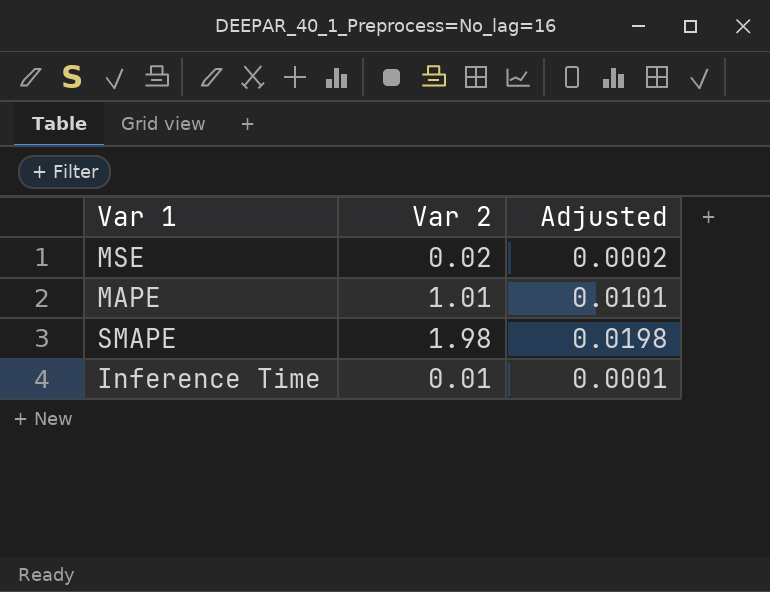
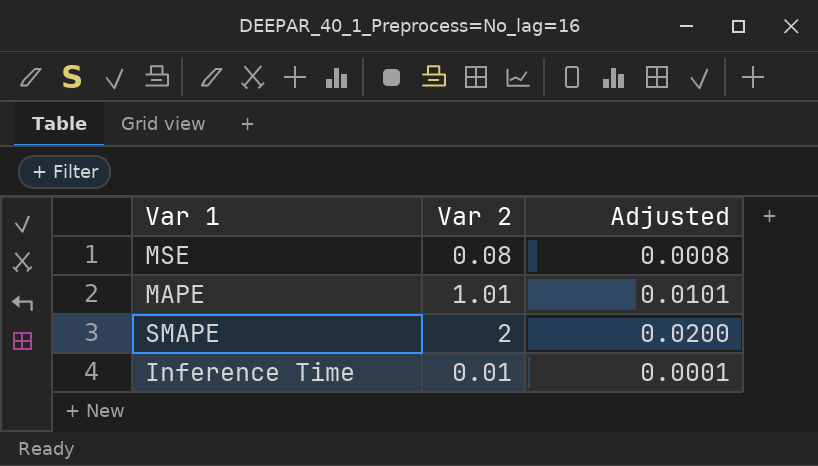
MSE | Var 2: 0.02 -> 0.08
MSE | Adjusted: 0.0002 -> 0.0008
SMAPE | Var 2: 1.98 -> 2
SMAPE | Adjusted: 0.0198 -> 0.0200

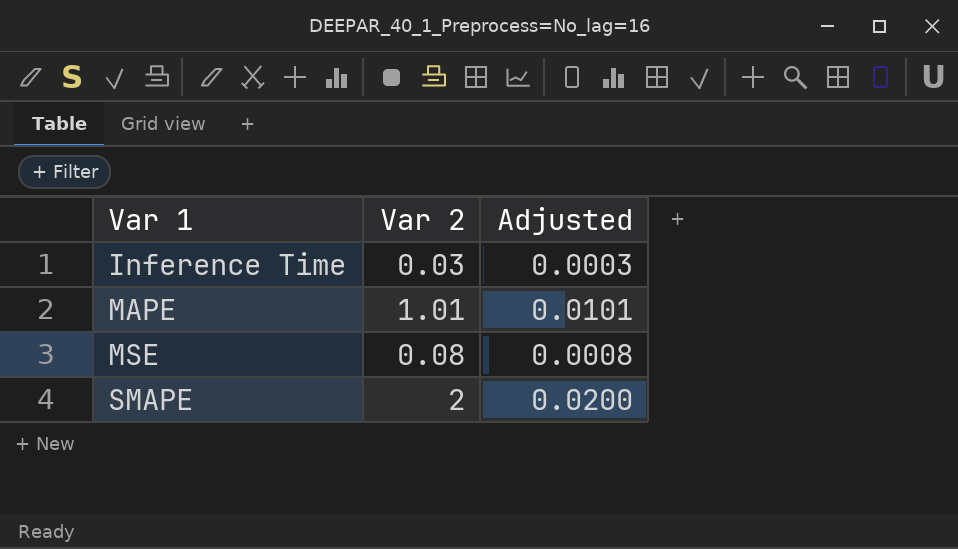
row order: none -> Var 1 ascending
Inference Time | Var 2: 0.01 -> 0.03
Inference Time | Adjusted: 0.0001 -> 0.0003

